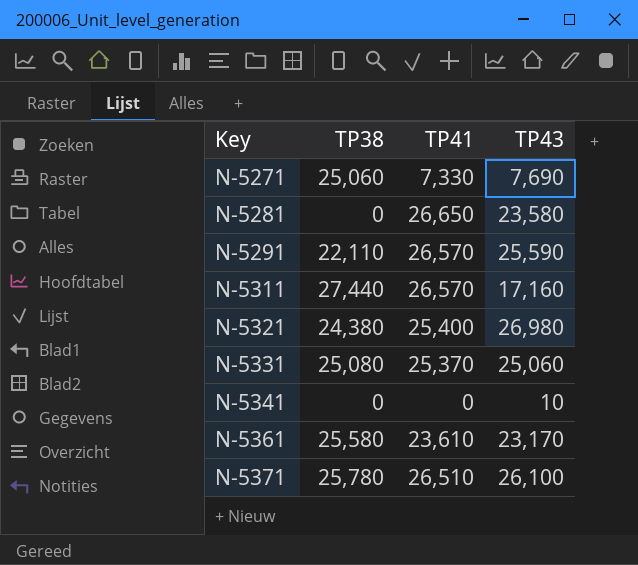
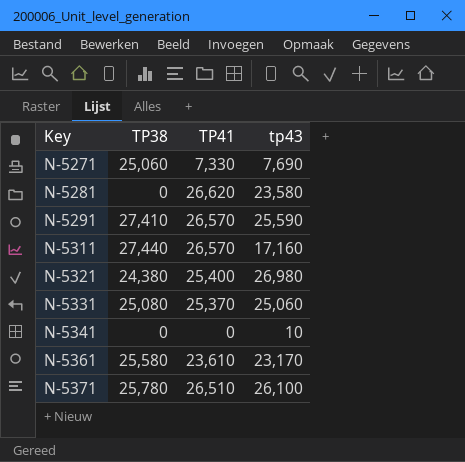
column name: TP43 -> tp43
N-5281 | TP41: 26,650 -> 26,620
N-5291 | TP38: 22,110 -> 27,410

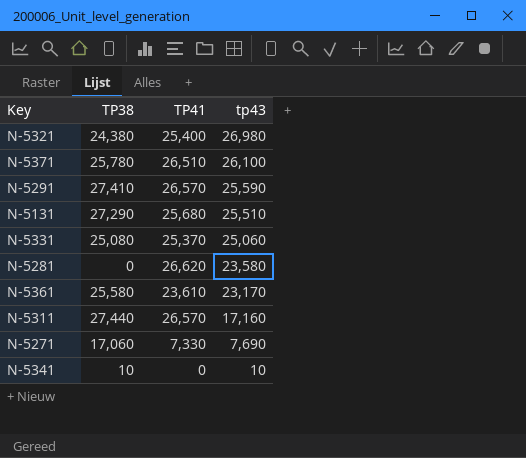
row order: Key ascending -> tp43 descending
row N-5131: none -> 27,290 | 25,680 | 25,510
N-5271 | TP38: 25,060 -> 17,060
N-5341 | TP38: 0 -> 10

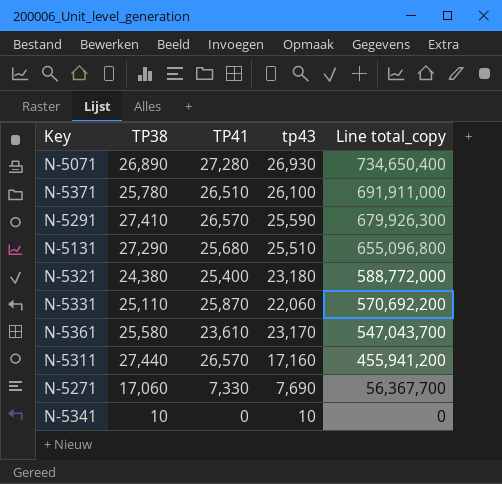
row order: tp43 descending -> Line total_copy descending
column Line total_copy | formula: none -> [TP41] * [tp43]
row N-5281: 0 | 26,620 | 23,580 -> none
row N-5071: none -> 26,890 | 27,280 | 26,930 | 734,650,400
N-5321 | tp43: 26,980 -> 23,180
N-5331 | TP38: 25,080 -> 25,110
N-5331 | TP41: 25,370 -> 25,870
N-5331 | tp43: 25,060 -> 22,060

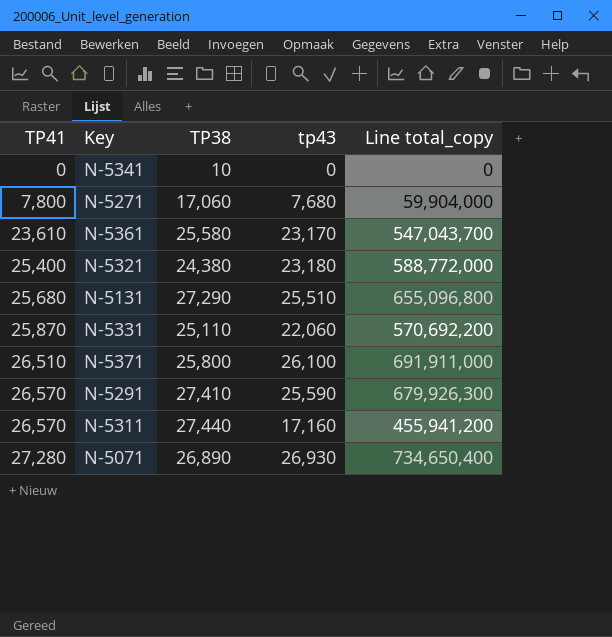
row order: Line total_copy descending -> TP41 ascending
column TP41 | position: 3 -> 1
N-5341 | tp43: 10 -> 0
N-5271 | TP41: 7,330 -> 7,800
N-5271 | tp43: 7,690 -> 7,680
N-5271 | Line total_copy: 56,367,700 -> 59,904,000
N-5371 | TP38: 25,780 -> 25,800

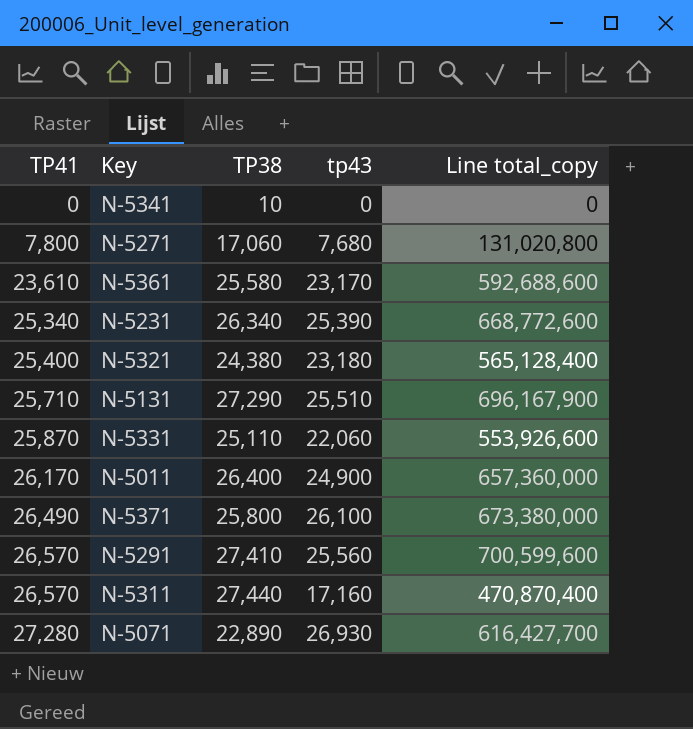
column Line total_copy | formula: [TP41] * [tp43] -> [TP38] * [tp43]
row N-5231: none -> 25,340 | 26,340 | 25,390 | 668,772,600
N-5131 | TP41: 25,680 -> 25,710
row N-5011: none -> 26,170 | 26,400 | 24,900 | 657,360,000
N-5371 | TP41: 26,510 -> 26,490
N-5291 | tp43: 25,590 -> 25,560
N-5071 | TP38: 26,890 -> 22,890

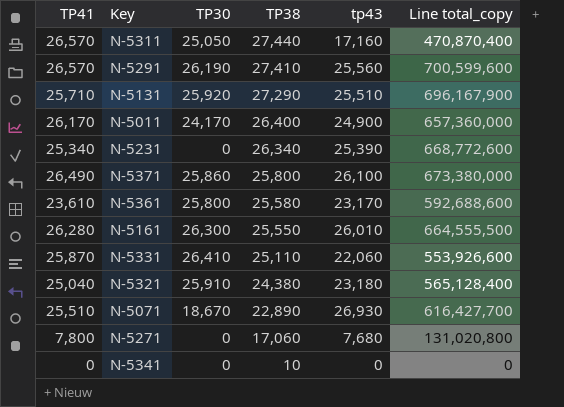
row order: TP41 ascending -> TP38 descending
column TP30 | position: none -> 3
row N-5161: none -> 26,280 | 26,300 | 25,550 | 26,010 | 664,555,500
N-5321 | TP41: 25,400 -> 25,040
N-5071 | TP41: 27,280 -> 25,510

